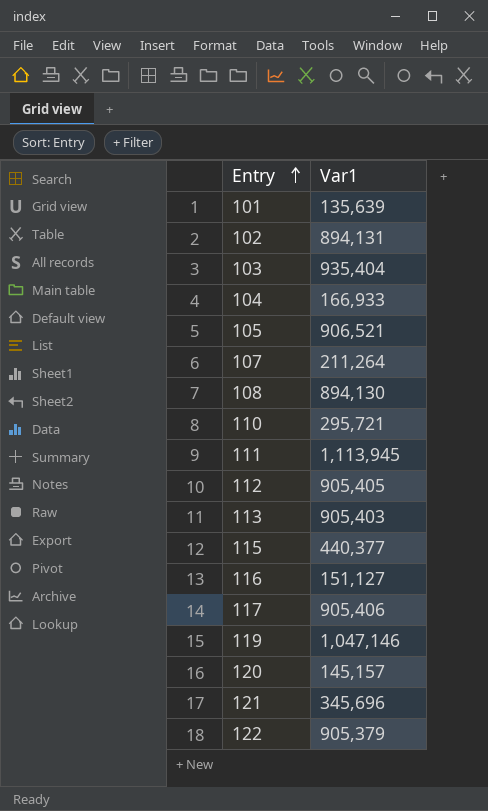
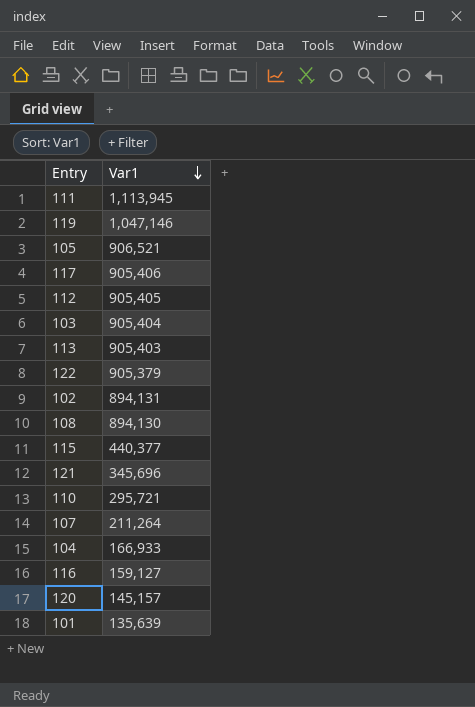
row order: Entry ascending -> Var1 descending
103 | Var1: 935,404 -> 905,404
116 | Var1: 151,127 -> 159,127

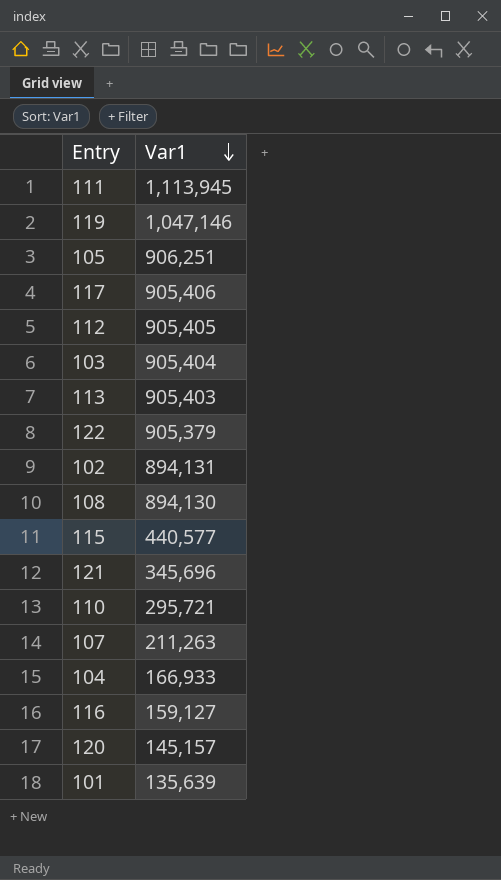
105 | Var1: 906,521 -> 906,251
115 | Var1: 440,377 -> 440,577
107 | Var1: 211,264 -> 211,263

